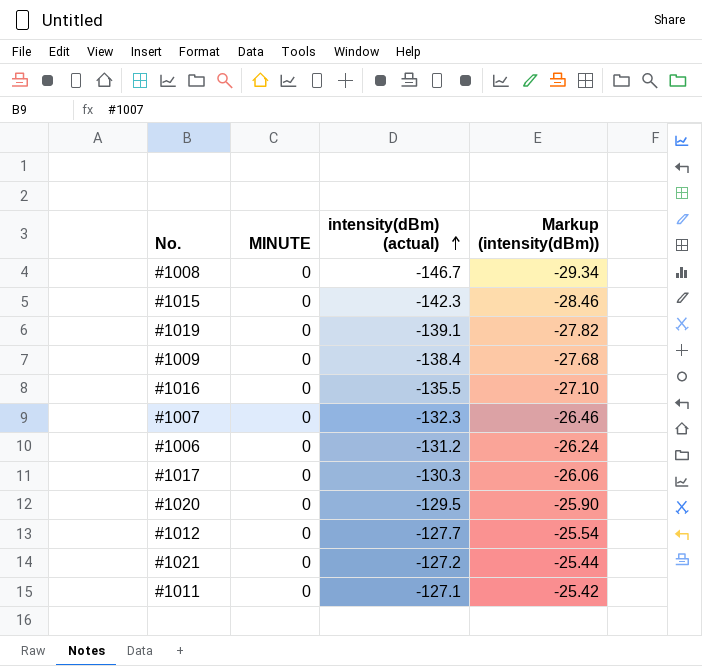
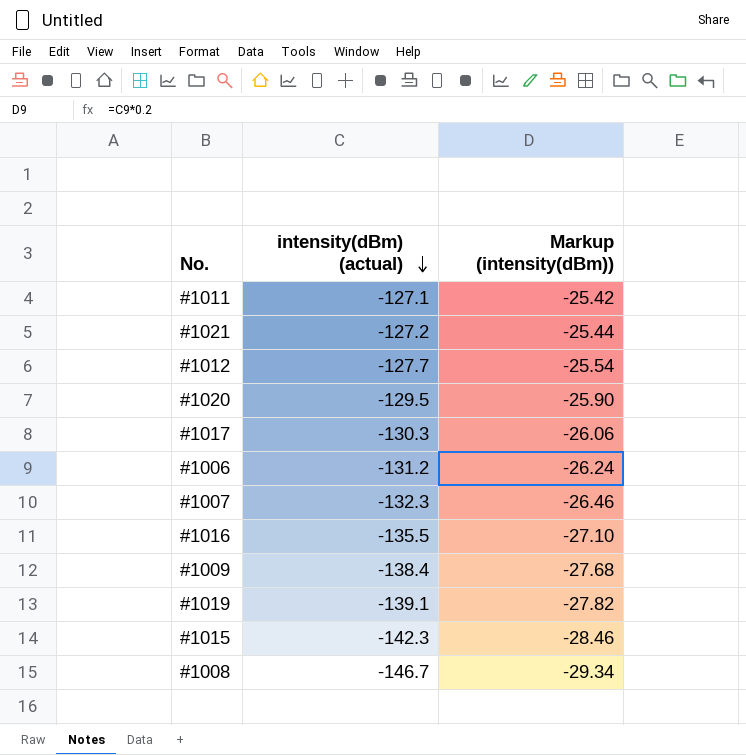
row order: intensity(dBm) (actual) ascending -> intensity(dBm) (actual) descending
column MINUTE | position: 2 -> none

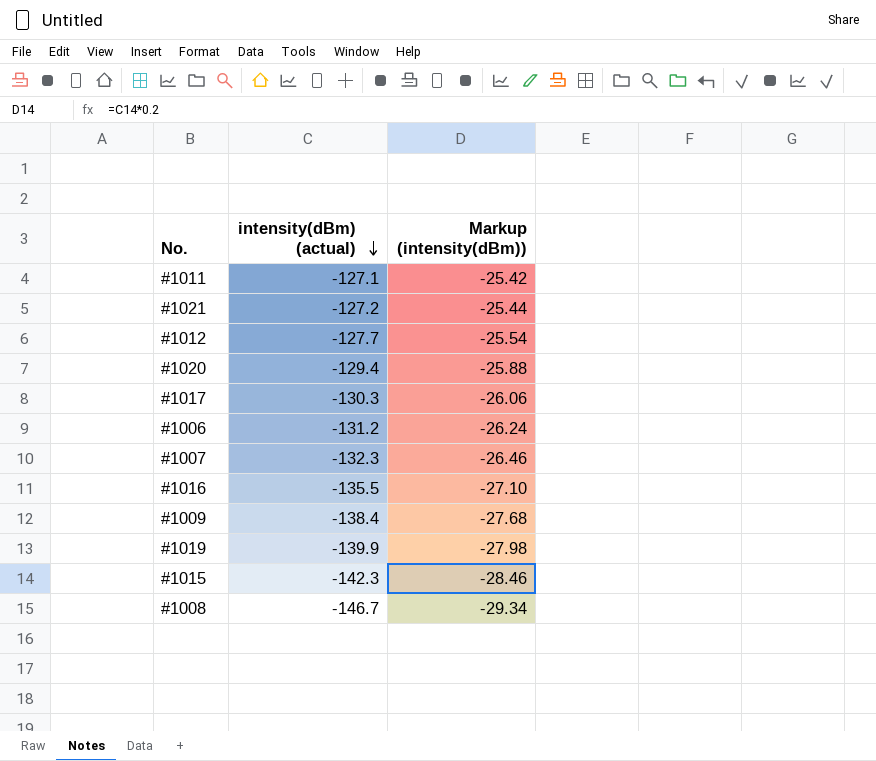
#1020 | intensity(dBm) (actual): -129.5 -> -129.4
#1020 | Markup (intensity(dBm)): -25.90 -> -25.88
#1019 | intensity(dBm) (actual): -139.1 -> -139.9
#1019 | Markup (intensity(dBm)): -27.82 -> -27.98

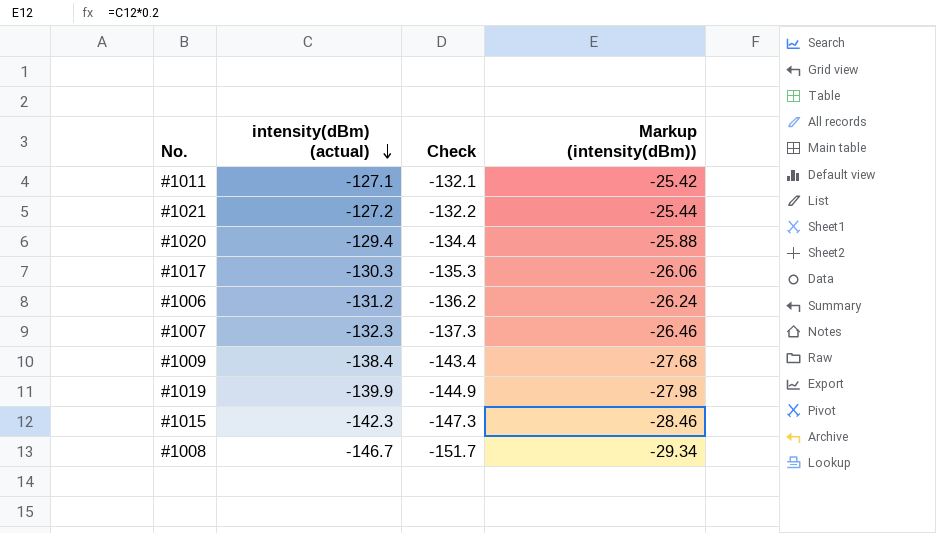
column Check | formula: none -> [intensity(dBm) (actual)] - 5
row #1012: -127.7 | -25.54 -> none
row #1016: -135.5 | -27.10 -> none

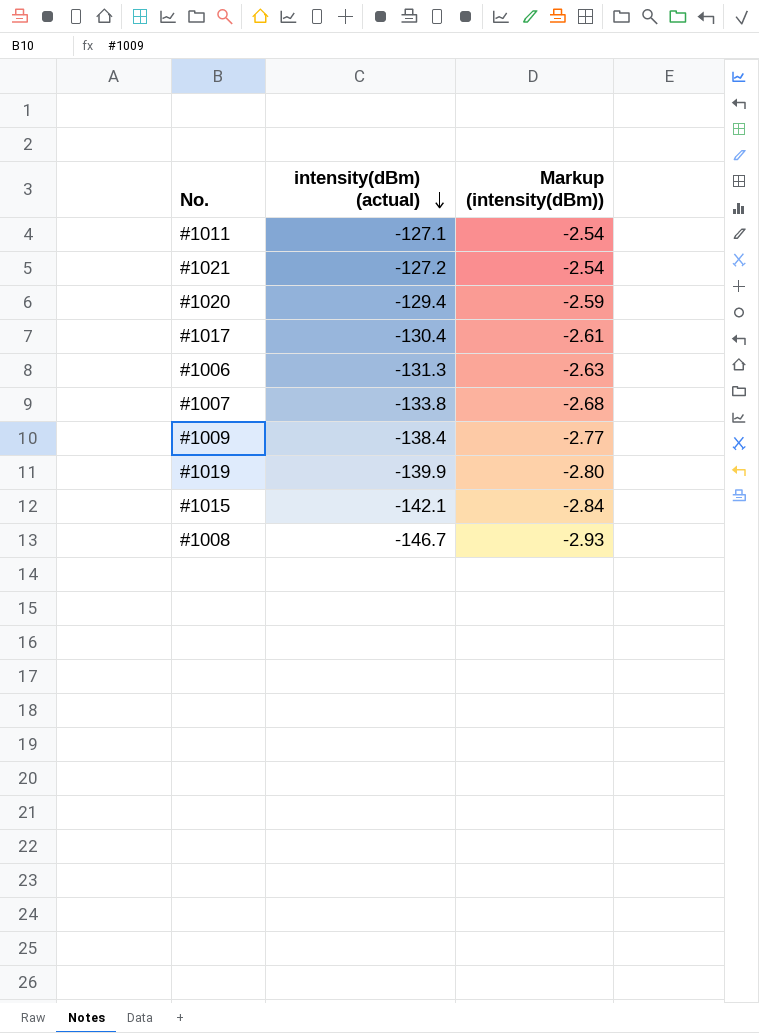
column Check | formula: [intensity(dBm) (actual)] - 5 -> none
column Markup (intensity(dBm)) | formula: [intensity(dBm) (actual)] * 0.2 -> [intensity(dBm) (actual)] * 0.02
#1017 | intensity(dBm) (actual): -130.3 -> -130.4
#1006 | intensity(dBm) (actual): -131.2 -> -131.3
#1007 | intensity(dBm) (actual): -132.3 -> -133.8
#1015 | intensity(dBm) (actual): -142.3 -> -142.1

